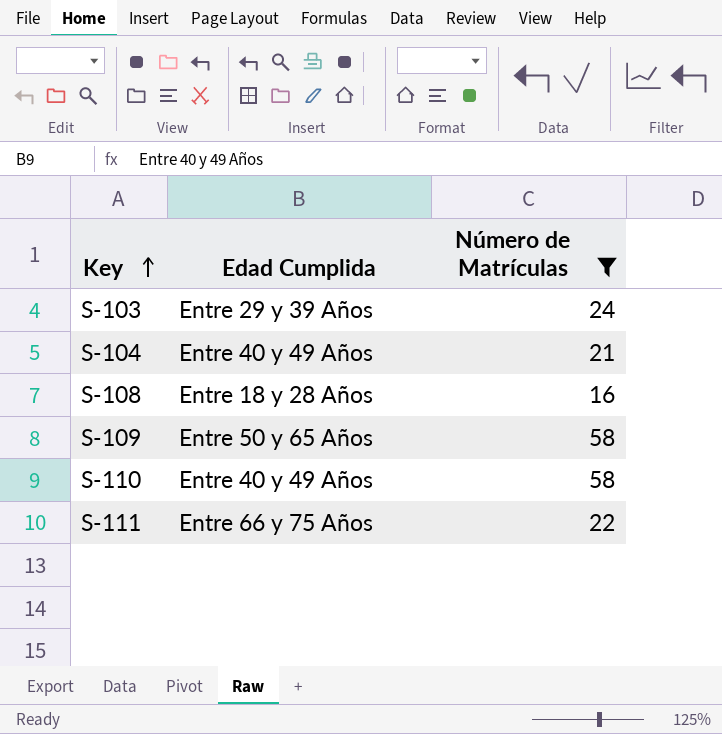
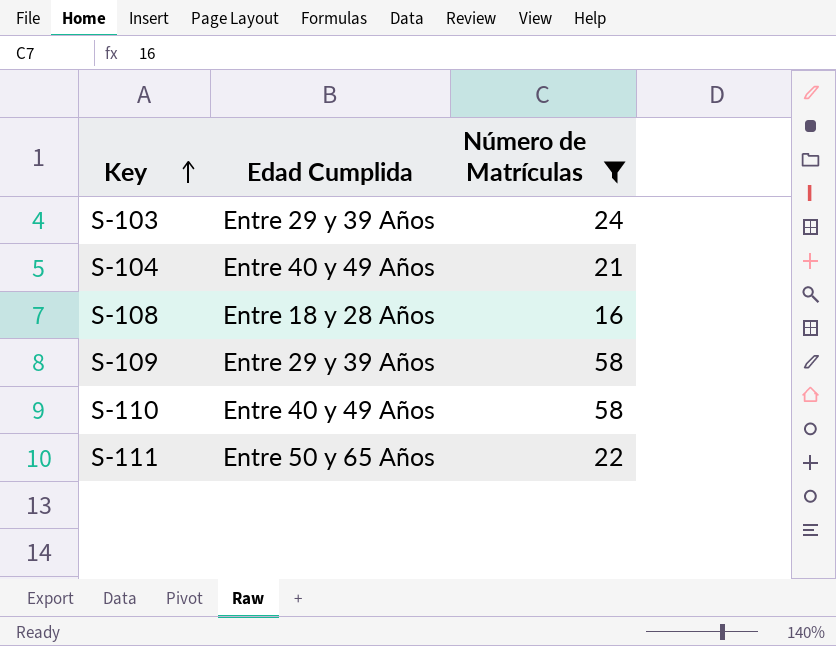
S-109 | Edad Cumplida: Entre 50 y 65 Años -> Entre 29 y 39 Años
S-111 | Edad Cumplida: Entre 66 y 75 Años -> Entre 50 y 65 Años

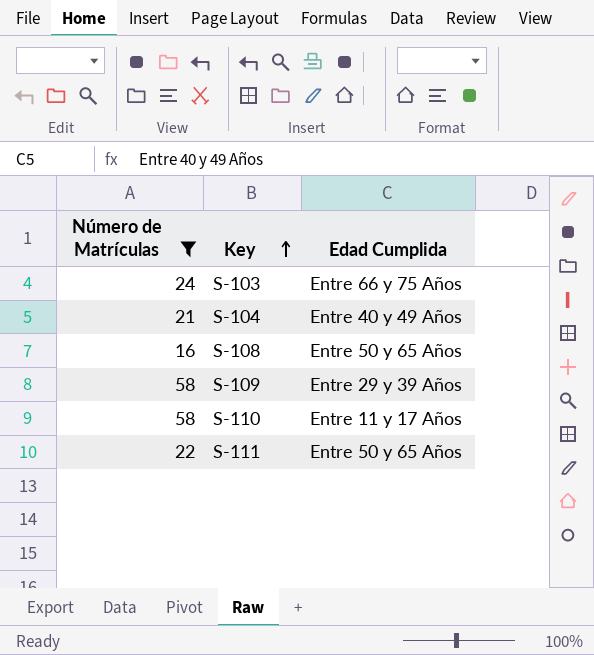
column Número de Matrículas | position: 3 -> 1
S-103 | Edad Cumplida: Entre 29 y 39 Años -> Entre 66 y 75 Años
S-108 | Edad Cumplida: Entre 18 y 28 Años -> Entre 50 y 65 Años
S-110 | Edad Cumplida: Entre 40 y 49 Años -> Entre 11 y 17 Años

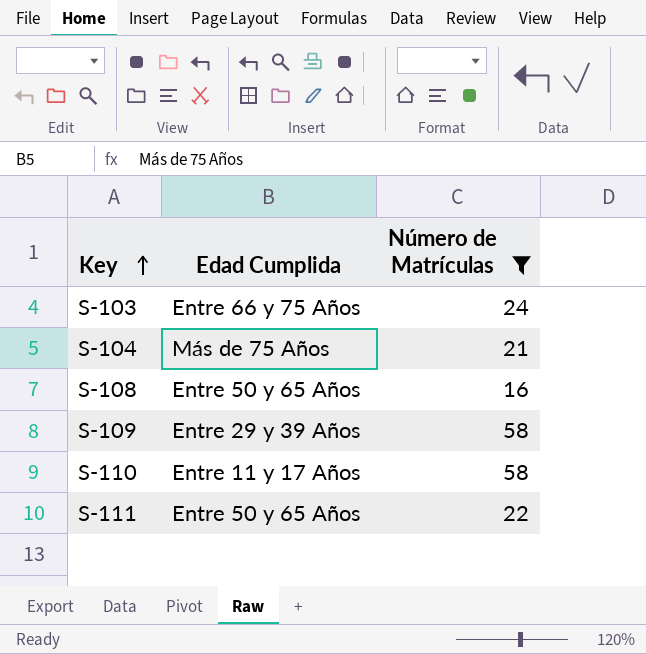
column Número de Matrículas | position: 1 -> 3
S-104 | Edad Cumplida: Entre 40 y 49 Años -> Más de 75 Años

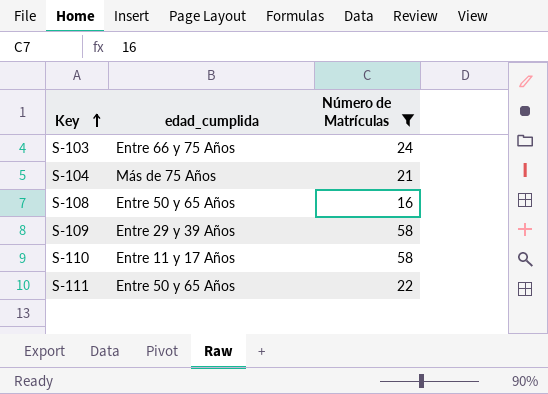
column name: Edad Cumplida -> edad_cumplida

